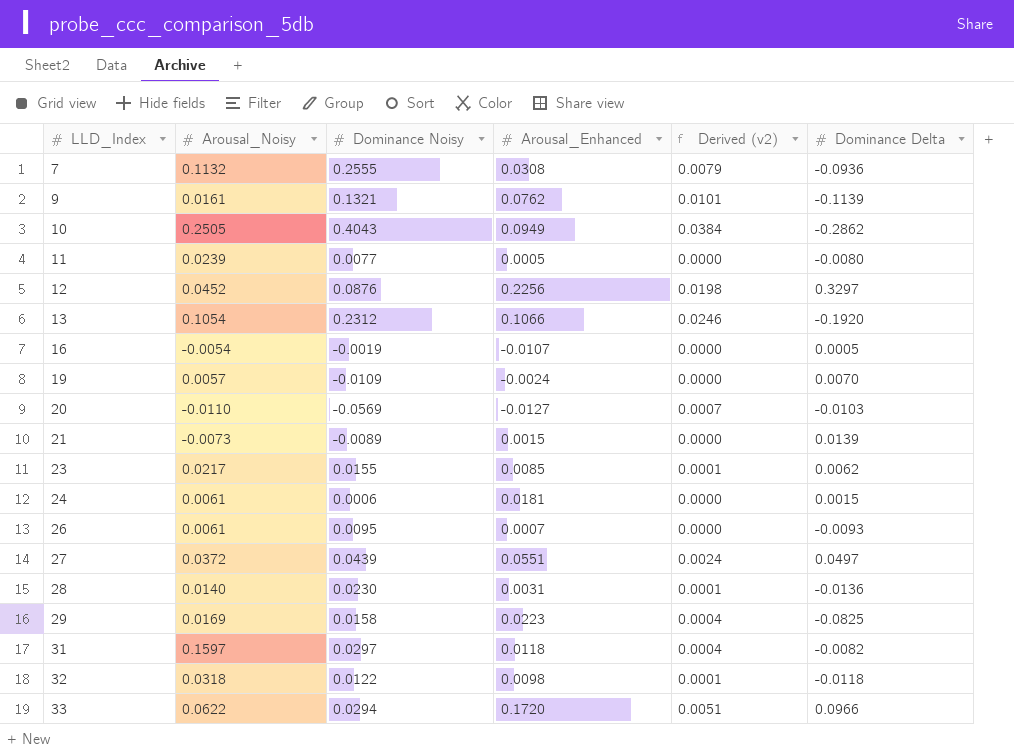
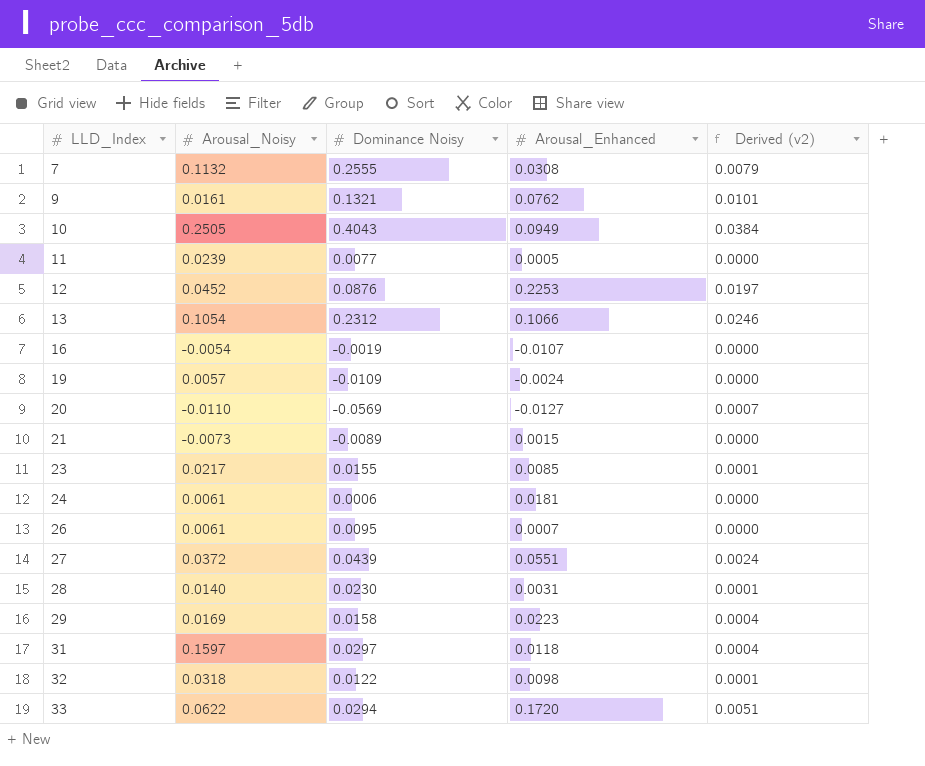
column Dominance Delta | position: 6 -> none
12 | Arousal_Enhanced: 0.2256 -> 0.2253
12 | Derived (v2): 0.0198 -> 0.0197

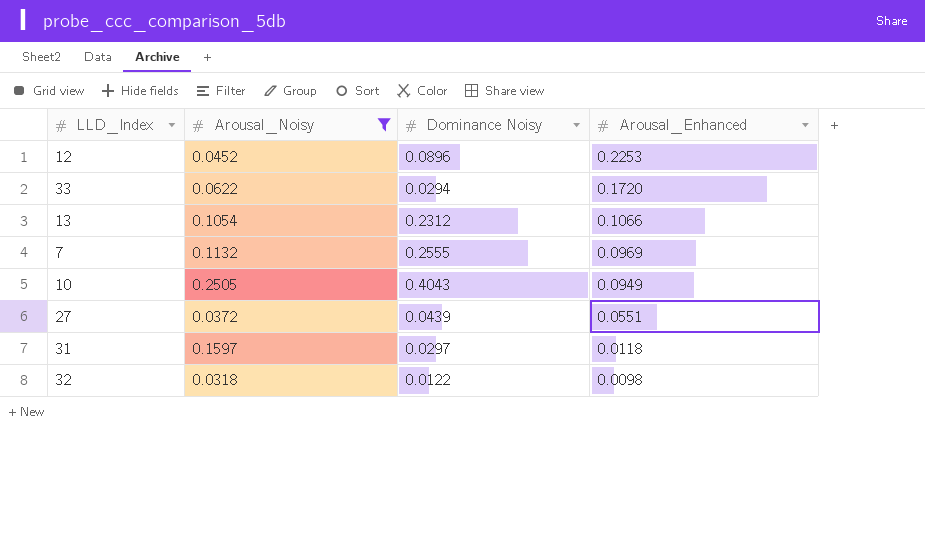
filter: none -> Arousal_Noisy >= 0.0318
row order: LLD_Index ascending -> Arousal_Enhanced descending
column Derived (v2) | formula: [Dominance Noisy] * [Arousal_Enhanced] -> none
12 | Dominance Noisy: 0.0876 -> 0.0896
7 | Arousal_Enhanced: 0.0308 -> 0.0969

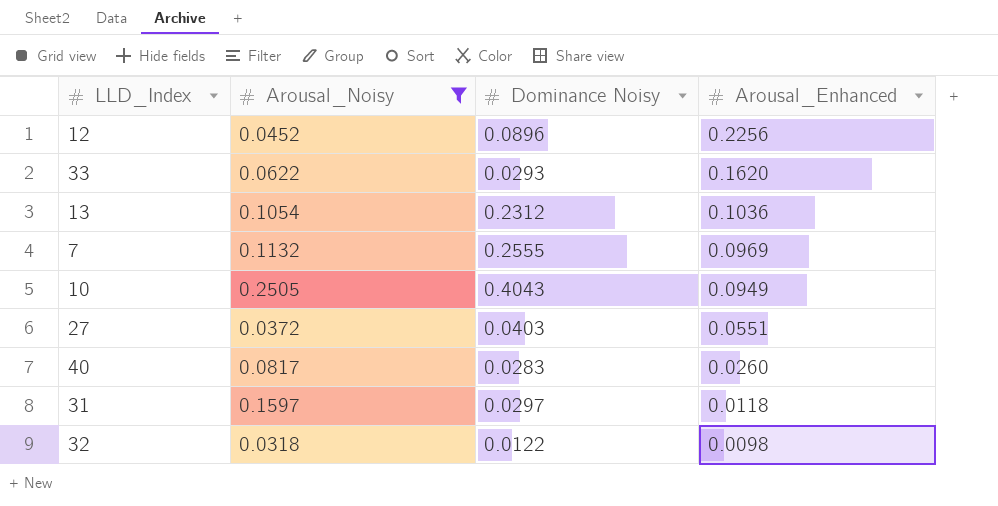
12 | Arousal_Enhanced: 0.2253 -> 0.2256
33 | Dominance Noisy: 0.0294 -> 0.0293
33 | Arousal_Enhanced: 0.1720 -> 0.1620
13 | Arousal_Enhanced: 0.1066 -> 0.1036
27 | Dominance Noisy: 0.0439 -> 0.0403
row 40: none -> 0.0817 | 0.0283 | 0.0260

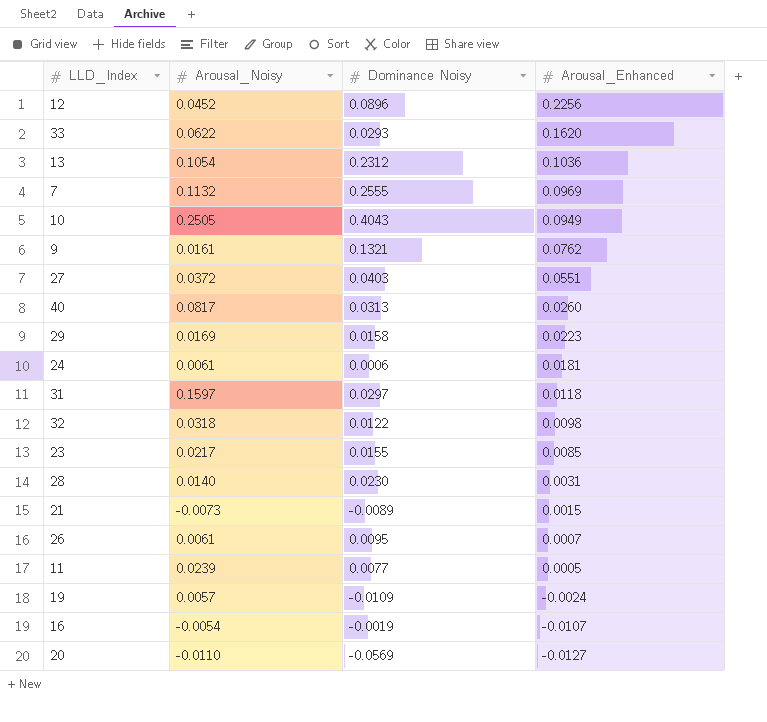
filter: Arousal_Noisy >= 0.0318 -> none
40 | Dominance Noisy: 0.0283 -> 0.0313

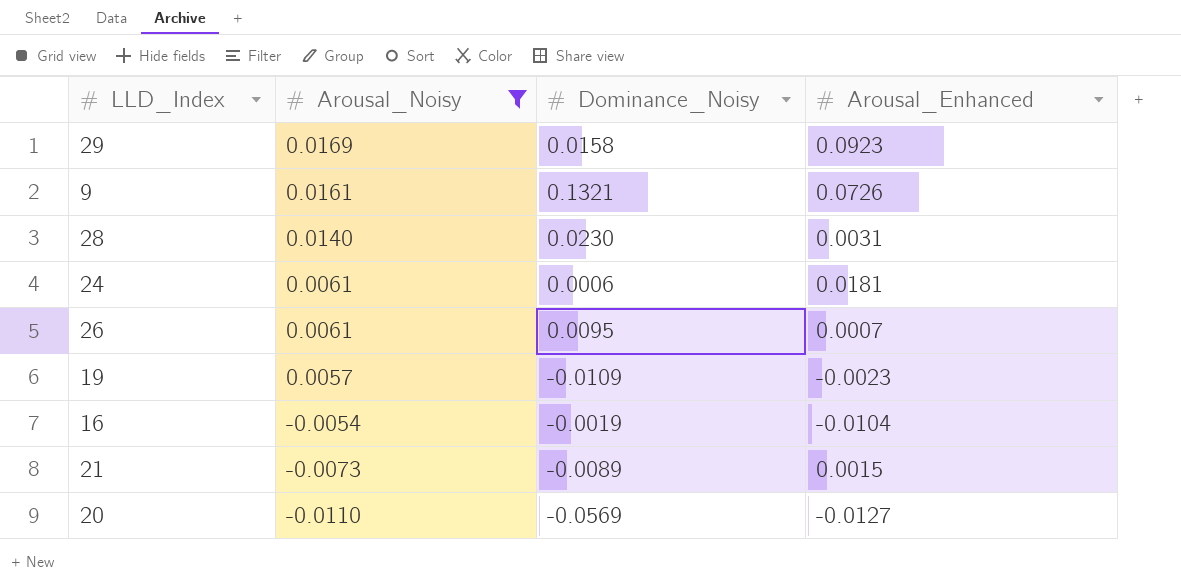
filter: none -> Arousal_Noisy <= 0.0169
row order: Arousal_Enhanced descending -> Arousal_Noisy descending
column name: Dominance Noisy -> Dominance_Noisy
29 | Arousal_Enhanced: 0.0223 -> 0.0923
9 | Arousal_Enhanced: 0.0762 -> 0.0726
19 | Arousal_Enhanced: -0.0024 -> -0.0023
16 | Arousal_Enhanced: -0.0107 -> -0.0104

